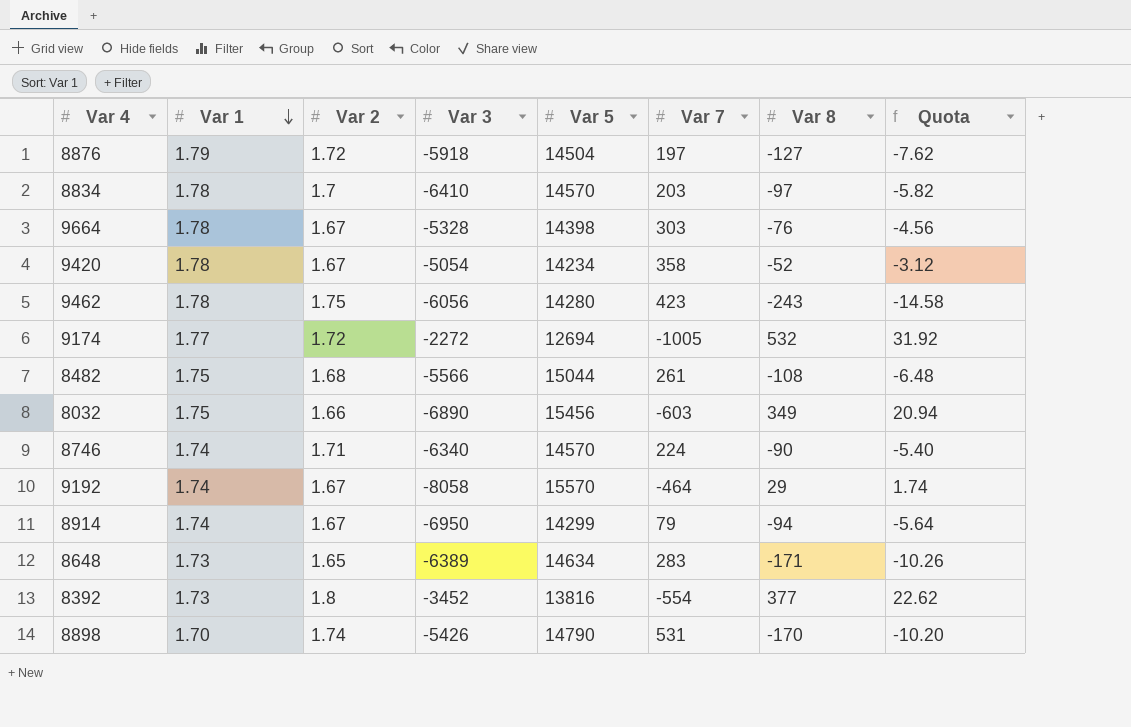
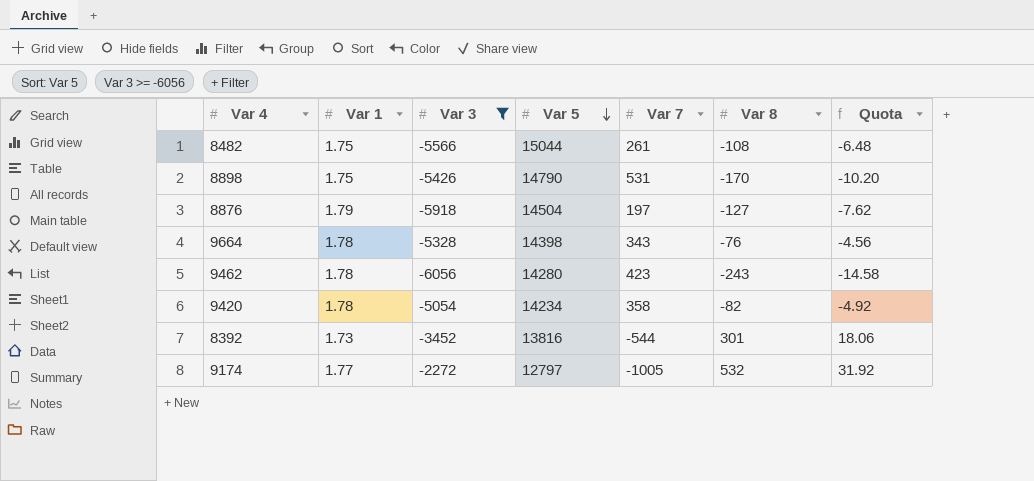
filter: none -> Var 3 >= -6056
row order: Var 1 descending -> Var 5 descending
column Var 2 | position: 3 -> none
8898 | Var 1: 1.70 -> 1.75
9664 | Var 7: 303 -> 343
9420 | Var 8: -52 -> -82
9420 | Quota: -3.12 -> -4.92
8392 | Var 7: -554 -> -544
8392 | Var 8: 377 -> 301
8392 | Quota: 22.62 -> 18.06
9174 | Var 5: 12694 -> 12797

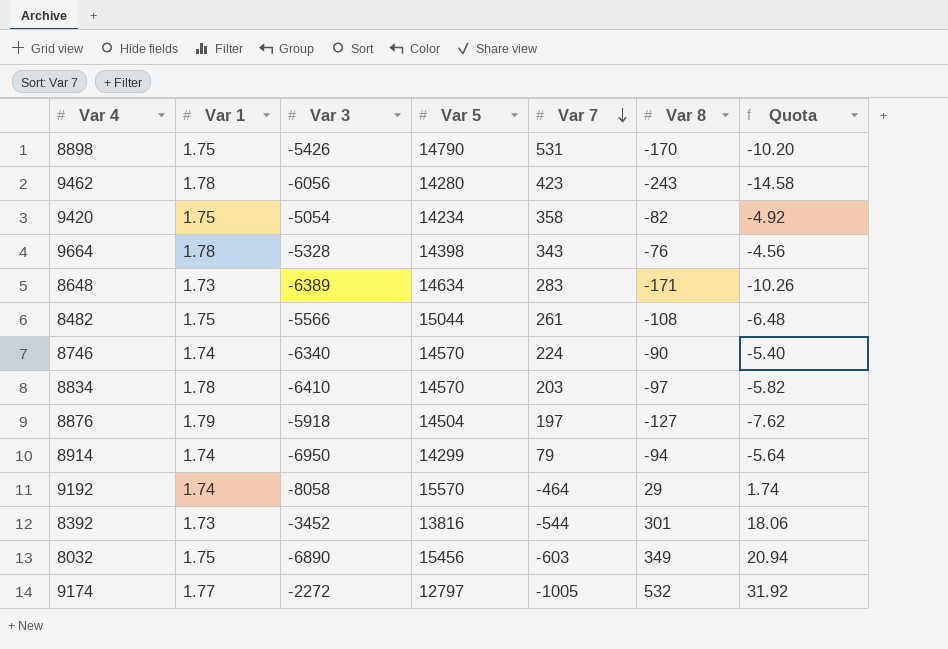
filter: Var 3 >= -6056 -> none
row order: Var 5 descending -> Var 7 descending
9420 | Var 1: 1.78 -> 1.75

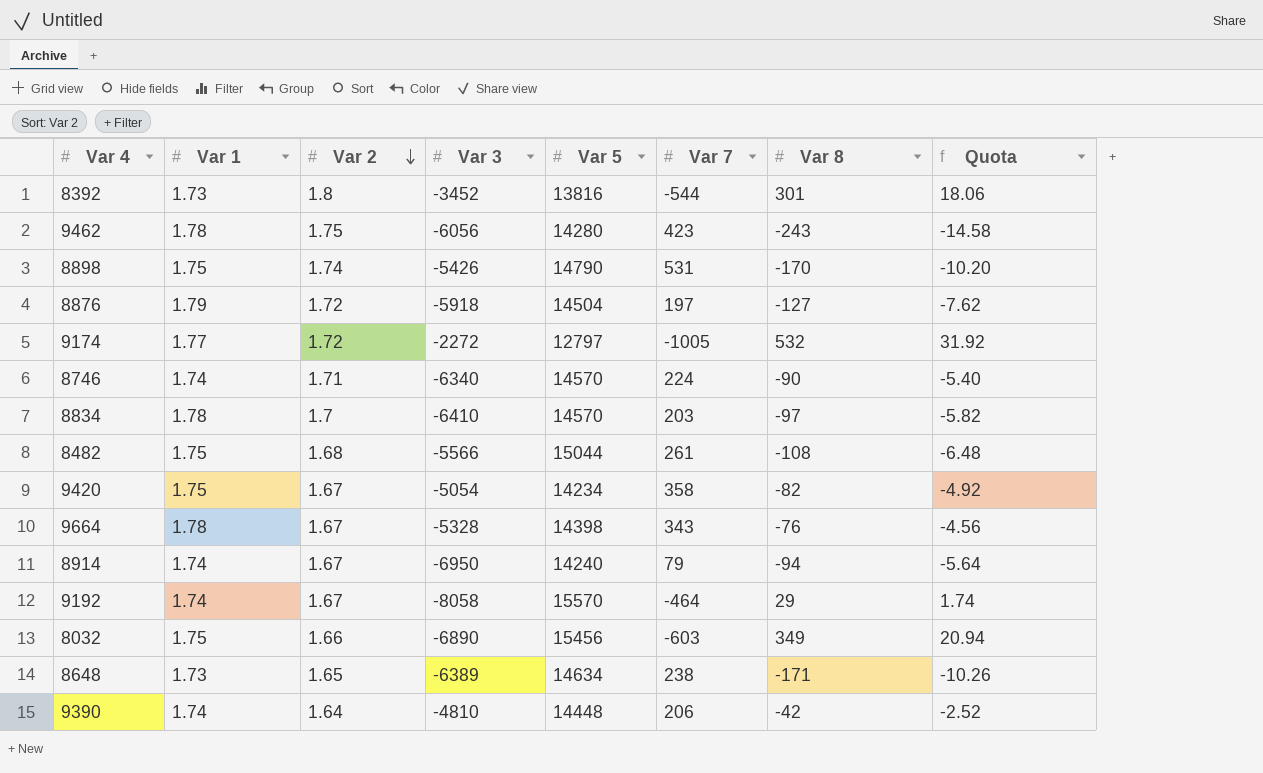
row order: Var 7 descending -> Var 2 descending
column Var 2 | position: none -> 3
8914 | Var 5: 14299 -> 14240
8648 | Var 7: 283 -> 238
row 9390: none -> 1.74 | 1.64 | -4810 | 14448 | 206 | -42 | -2.52

